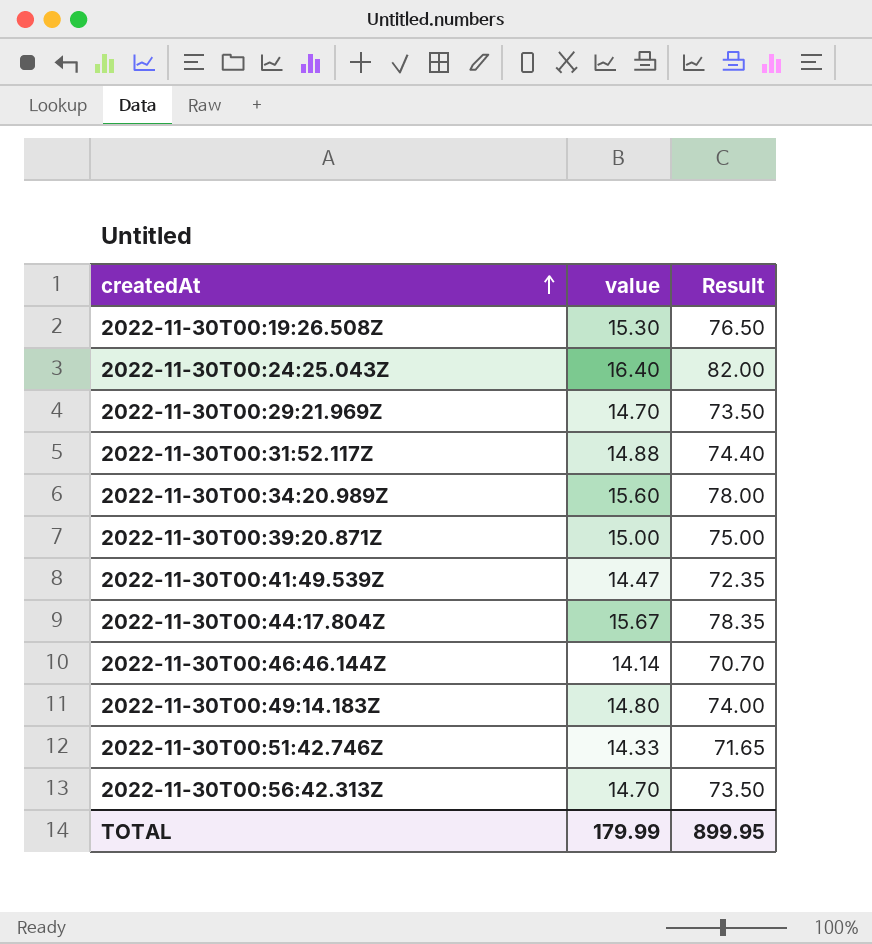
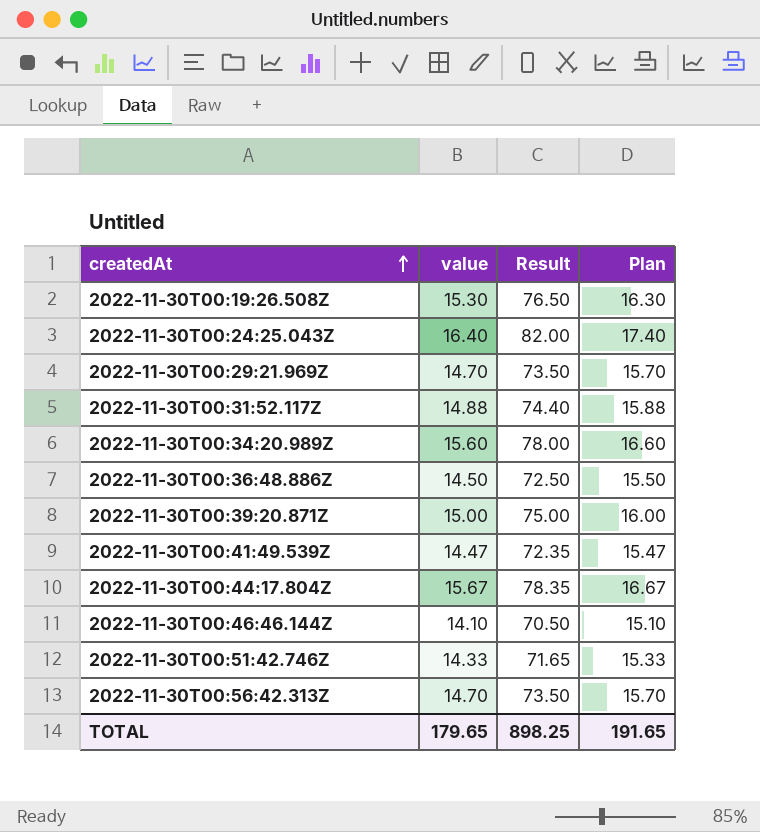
column Plan | formula: none -> [value] + 1
row 2022-11-30T00:49:14.183Z: 14.80 | 74.00 -> none
row 2022-11-30T00:36:48.886Z: none -> 14.50 | 72.50 | 15.50
2022-11-30T00:46:46.144Z | value: 14.14 -> 14.10
2022-11-30T00:46:46.144Z | Result: 70.70 -> 70.50
TOTAL | value: 179.99 -> 179.65
TOTAL | Result: 899.95 -> 898.25

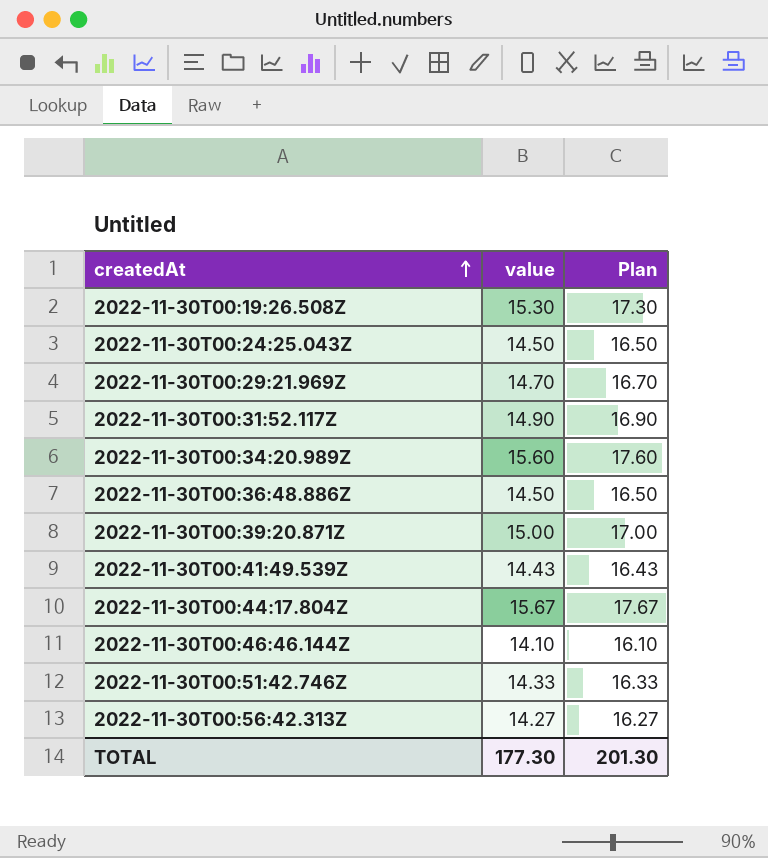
column Result | formula: [value] * 5 -> none
column Plan | formula: [value] + 1 -> [value] + 2
2022-11-30T00:24:25.043Z | value: 16.40 -> 14.50
2022-11-30T00:31:52.117Z | value: 14.88 -> 14.90
2022-11-30T00:41:49.539Z | value: 14.47 -> 14.43
2022-11-30T00:56:42.313Z | value: 14.70 -> 14.27
TOTAL | value: 179.65 -> 177.30
TOTAL | Plan: 191.65 -> 201.30

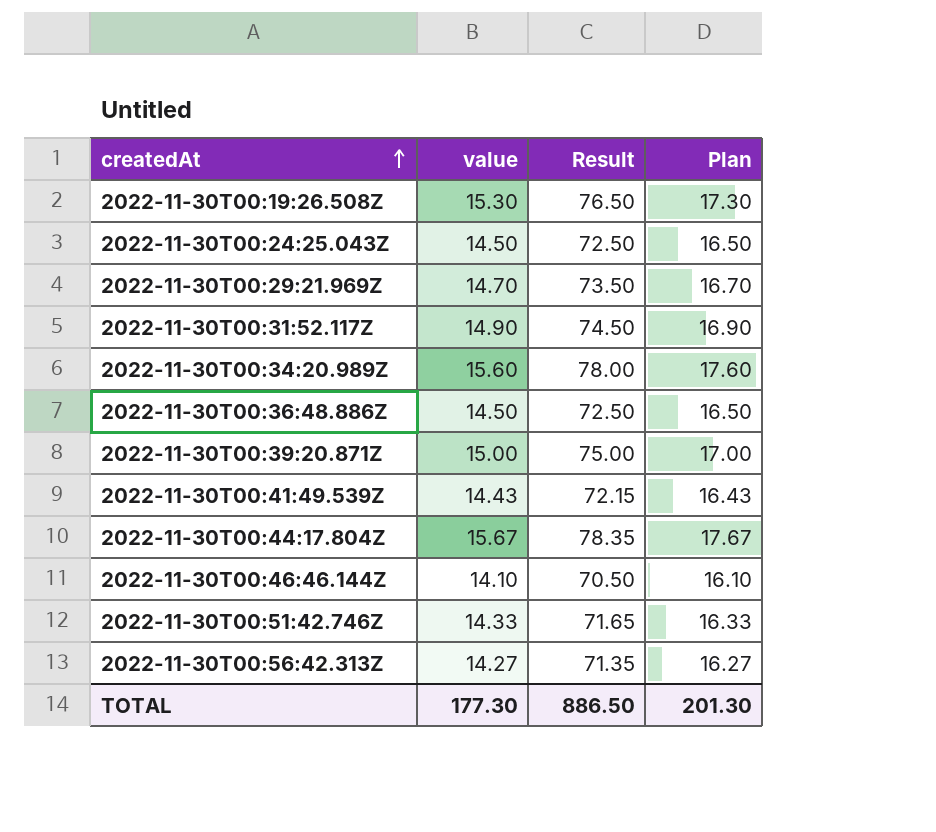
column Result | formula: none -> [value] * 5

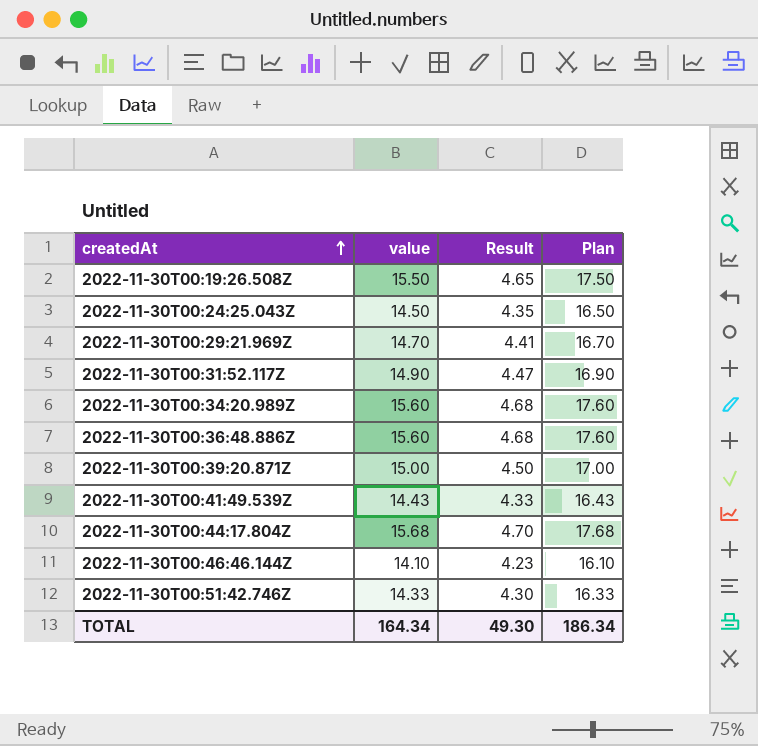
column Result | formula: [value] * 5 -> [value] * 0.3
row 2022-11-30T00:56:42.313Z: 14.27 | 71.35 | 16.27 -> none
2022-11-30T00:19:26.508Z | value: 15.30 -> 15.50
2022-11-30T00:19:26.508Z | Plan: 17.30 -> 17.50
2022-11-30T00:36:48.886Z | value: 14.50 -> 15.60
2022-11-30T00:36:48.886Z | Plan: 16.50 -> 17.60
2022-11-30T00:44:17.804Z | value: 15.67 -> 15.68
2022-11-30T00:44:17.804Z | Plan: 17.67 -> 17.68
TOTAL | value: 177.30 -> 164.34
TOTAL | Result: 886.50 -> 49.30
TOTAL | Plan: 201.30 -> 186.34

